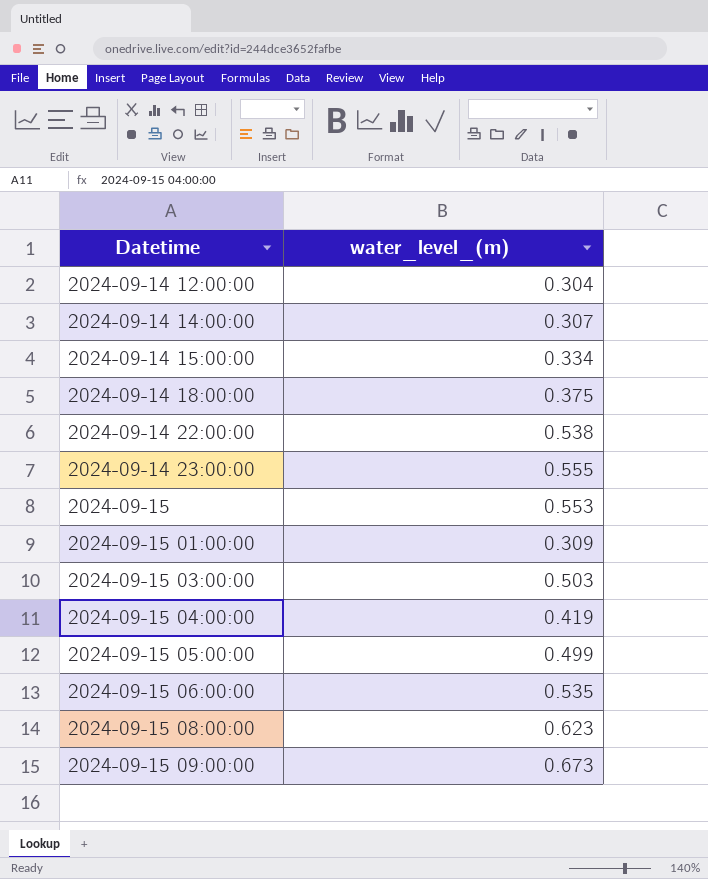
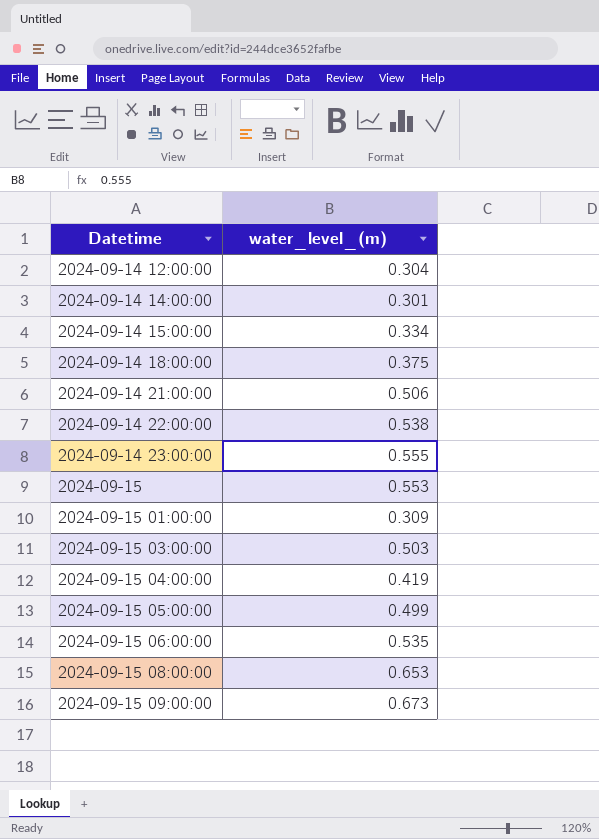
2024-09-14 14:00:00 | water_level_(m): 0.307 -> 0.301
row 2024-09-14 21:00:00: none -> 0.506
2024-09-15 08:00:00 | water_level_(m): 0.623 -> 0.653

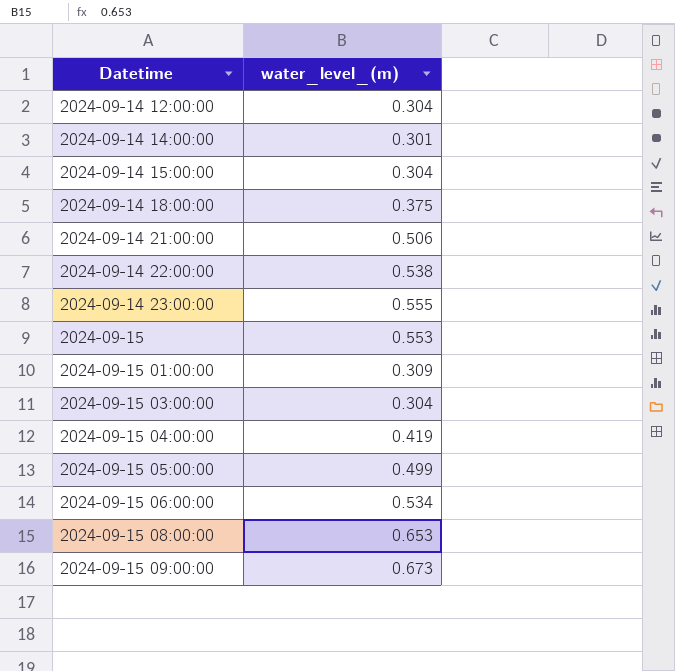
2024-09-14 15:00:00 | water_level_(m): 0.334 -> 0.304
2024-09-15 03:00:00 | water_level_(m): 0.503 -> 0.304
2024-09-15 06:00:00 | water_level_(m): 0.535 -> 0.534

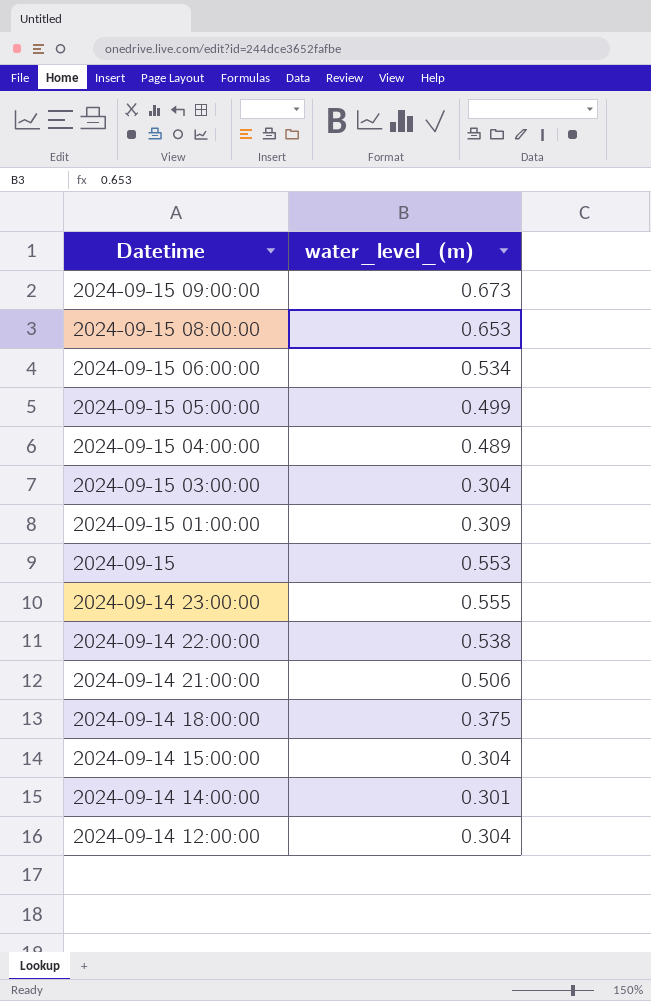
row order: Datetime ascending -> Datetime descending
2024-09-15 04:00:00 | water_level_(m): 0.419 -> 0.489

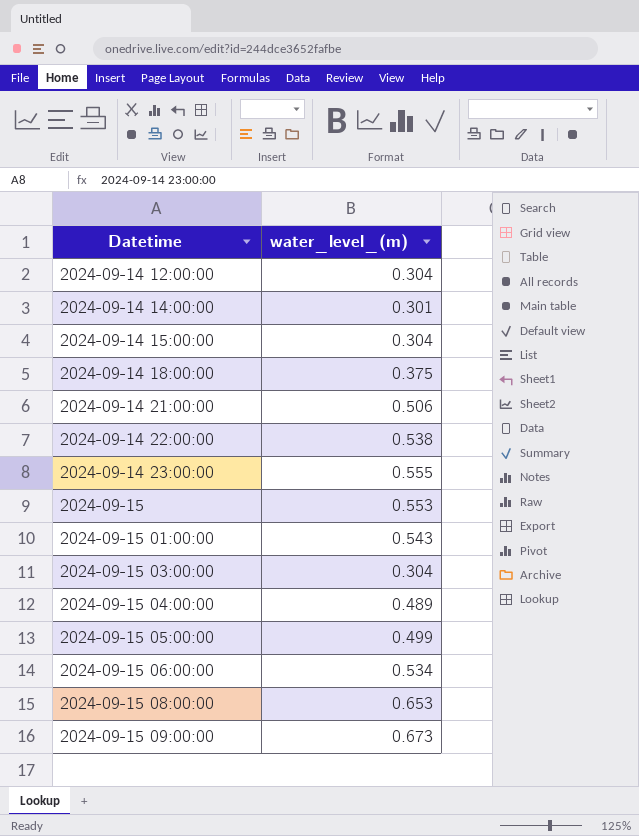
row order: Datetime descending -> Datetime ascending
2024-09-15 01:00:00 | water_level_(m): 0.309 -> 0.543

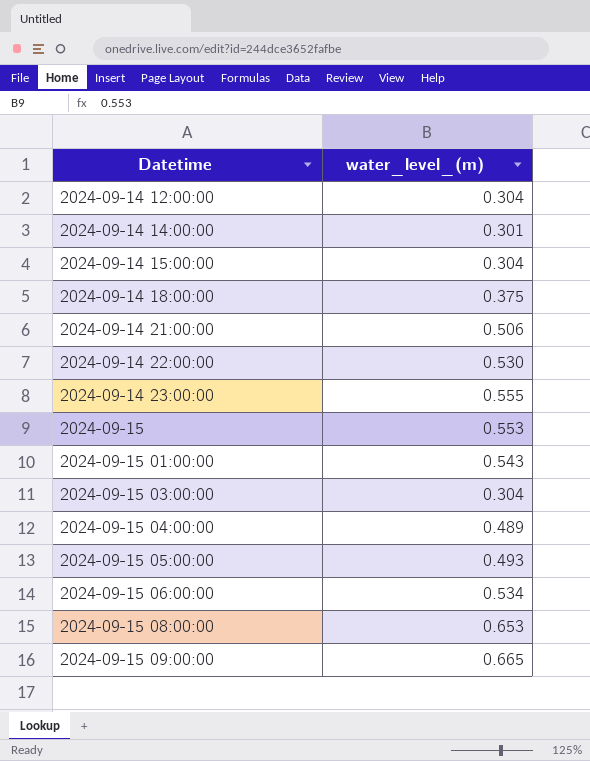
2024-09-14 22:00:00 | water_level_(m): 0.538 -> 0.530
2024-09-15 05:00:00 | water_level_(m): 0.499 -> 0.493
2024-09-15 09:00:00 | water_level_(m): 0.673 -> 0.665

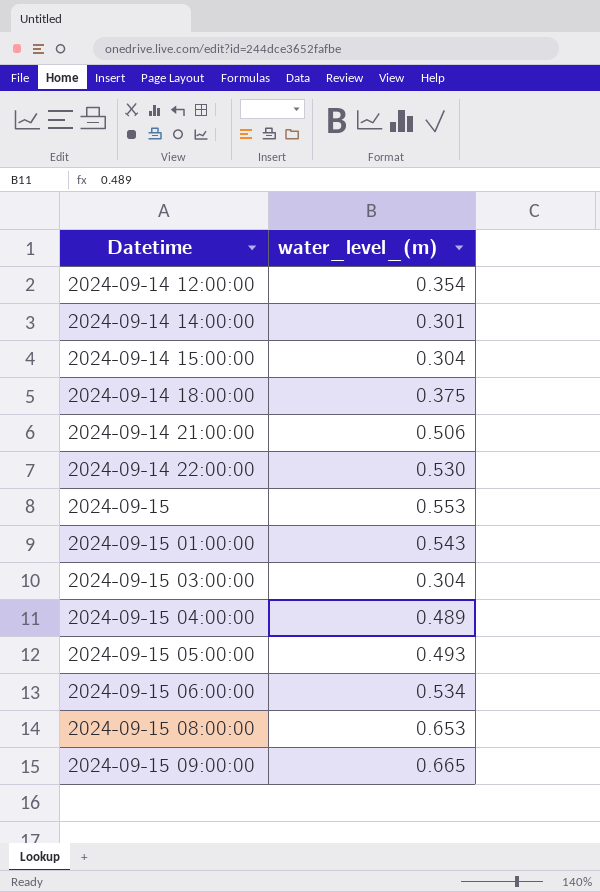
row 2024-09-14 23:00:00: 0.555 -> none
2024-09-14 12:00:00 | water_level_(m): 0.304 -> 0.354

